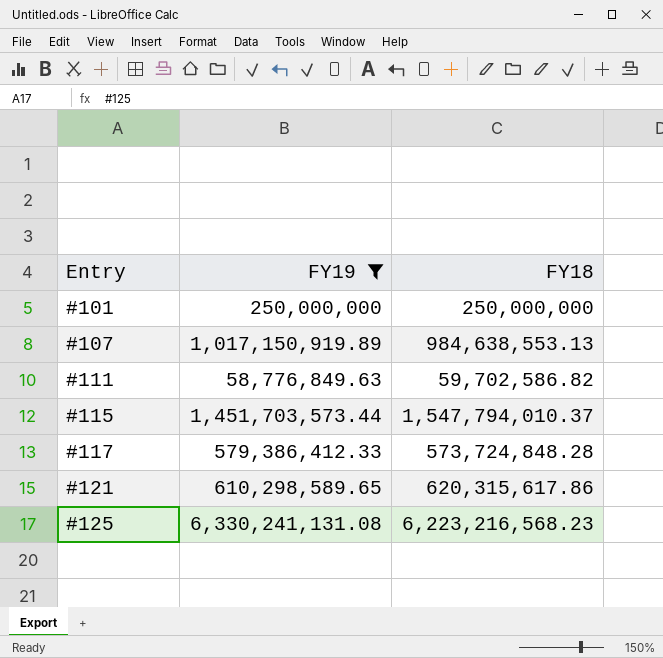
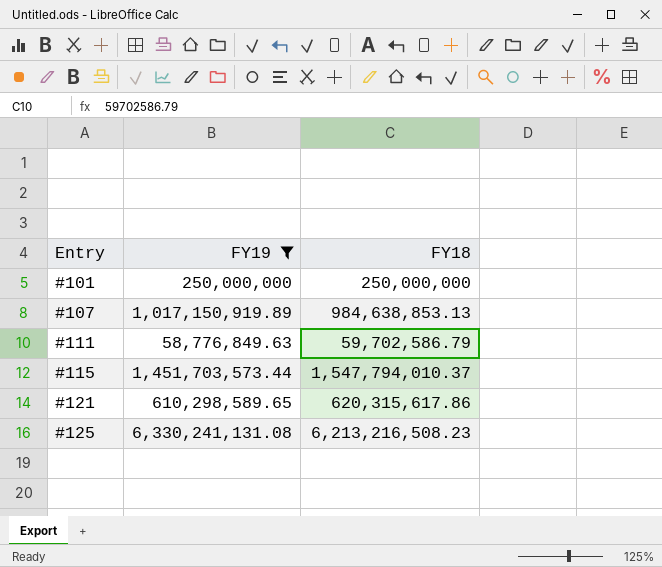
row #117: 579,386,412.33 | 573,724,848.28 -> none
#107 | FY18: 984,638,553.13 -> 984,638,853.13
#111 | FY18: 59,702,586.82 -> 59,702,586.79
#125 | FY18: 6,223,216,568.23 -> 6,213,216,508.23

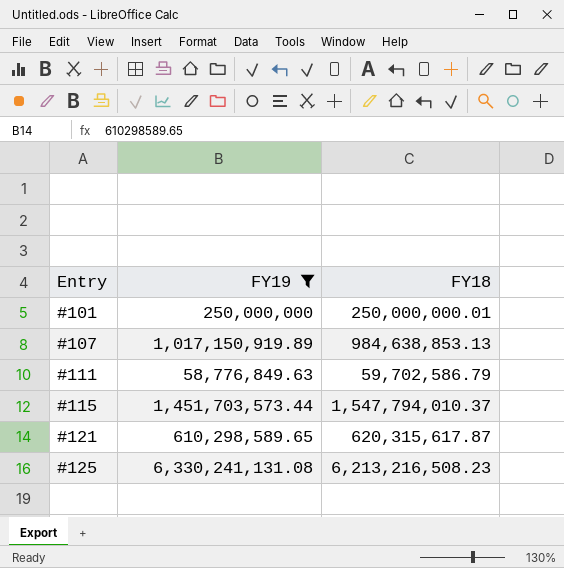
#101 | FY18: 250,000,000 -> 250,000,000.01
#121 | FY18: 620,315,617.86 -> 620,315,617.87

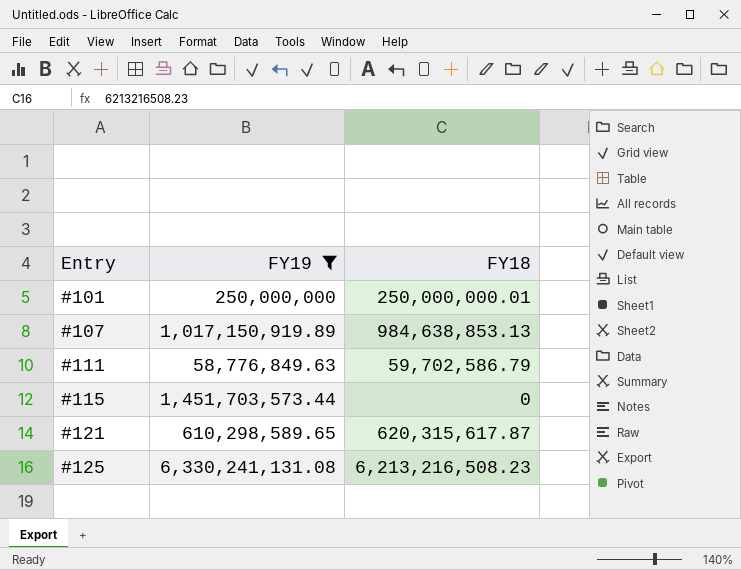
#115 | FY18: 1,547,794,010.37 -> 0

